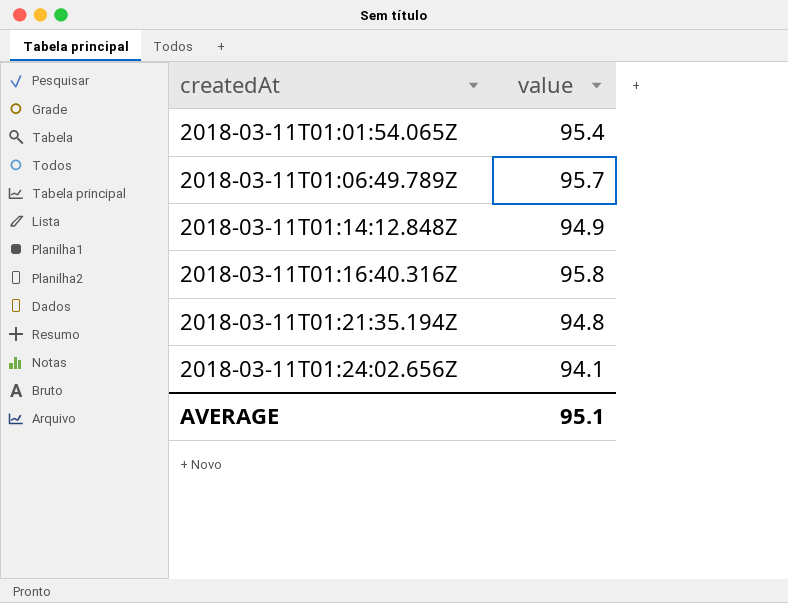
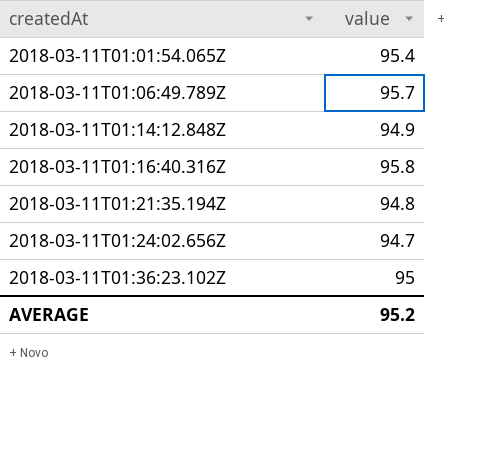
2018-03-11T01:24:02.656Z | value: 94.1 -> 94.7
row 2018-03-11T01:36:23.102Z: none -> 95
AVERAGE | value: 95.1 -> 95.2

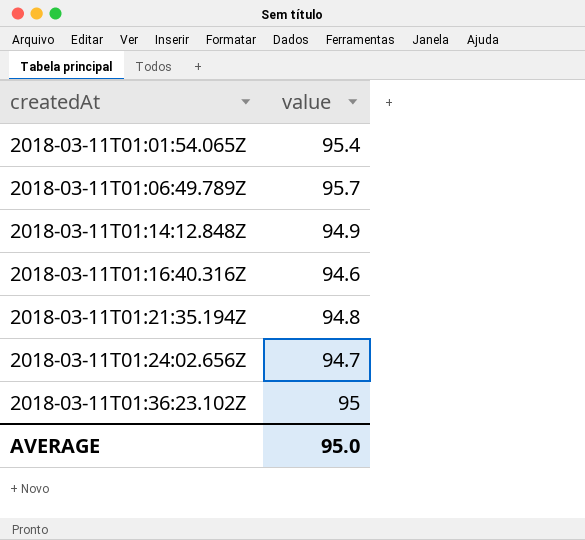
2018-03-11T01:16:40.316Z | value: 95.8 -> 94.6
AVERAGE | value: 95.2 -> 95.0

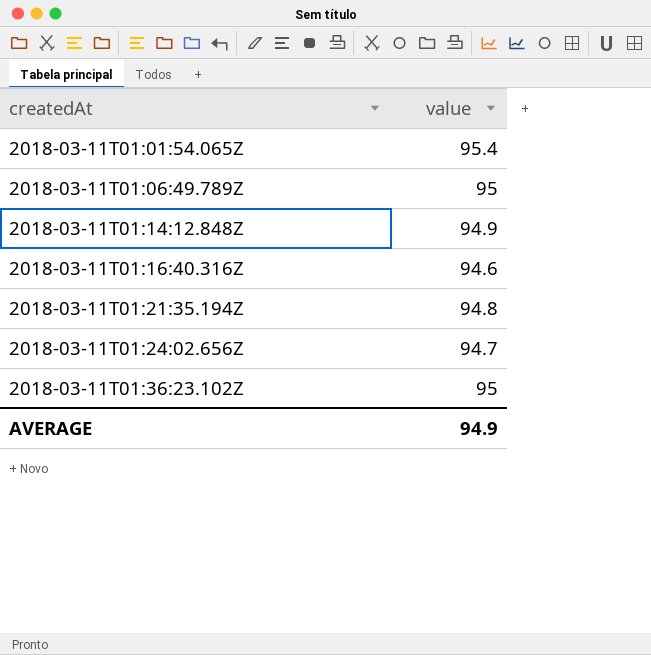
2018-03-11T01:06:49.789Z | value: 95.7 -> 95
AVERAGE | value: 95.0 -> 94.9

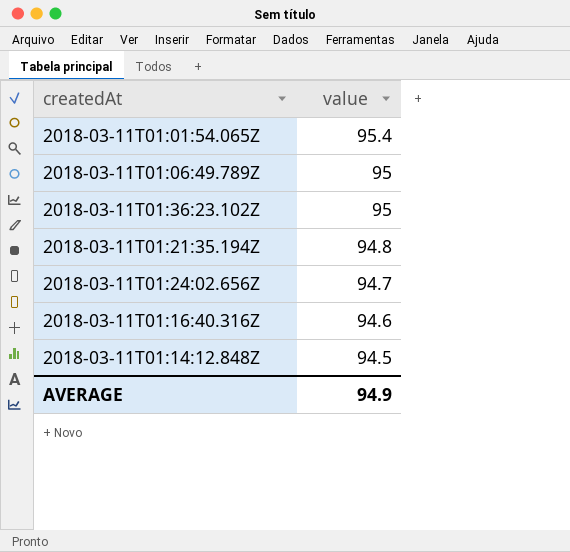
row order: createdAt ascending -> value descending
2018-03-11T01:14:12.848Z | value: 94.9 -> 94.5

